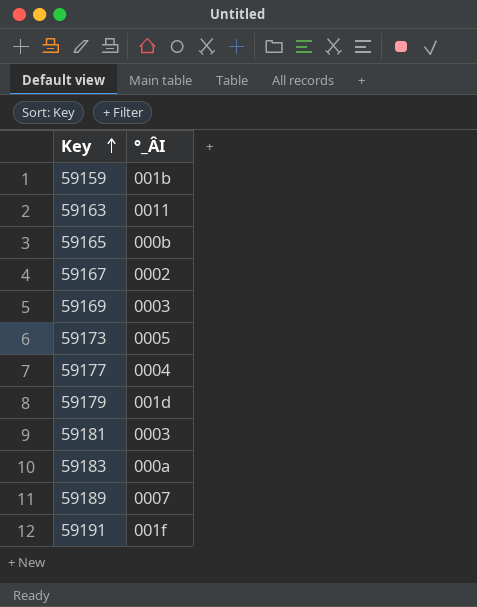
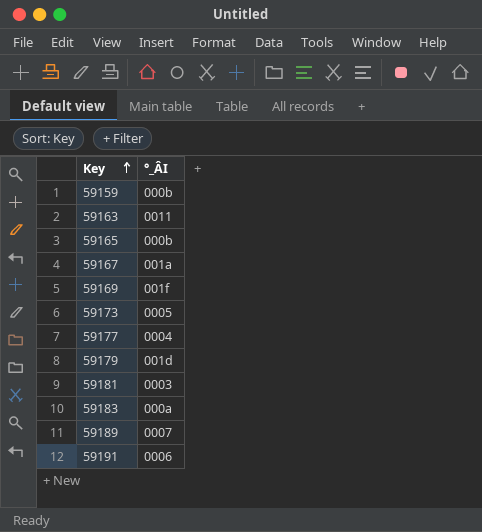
59159 | °_ÂI: 001b -> 000b
59167 | °_ÂI: 0002 -> 001a
59169 | °_ÂI: 0003 -> 001f
59191 | °_ÂI: 001f -> 0006

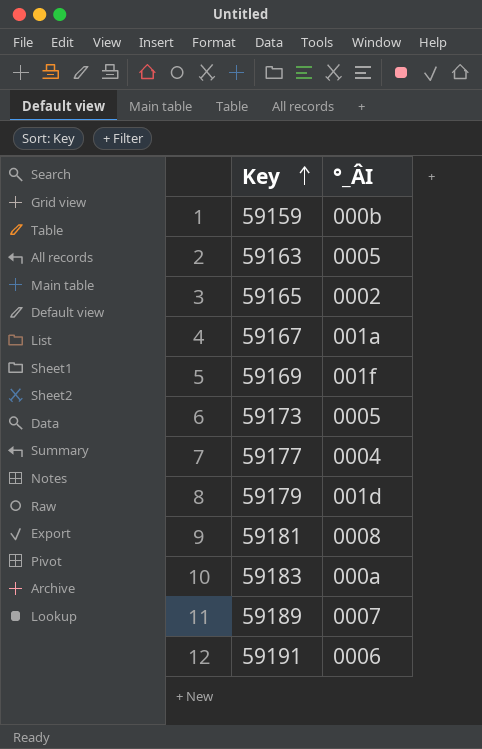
59163 | °_ÂI: 0011 -> 0005
59165 | °_ÂI: 000b -> 0002
59181 | °_ÂI: 0003 -> 0008

